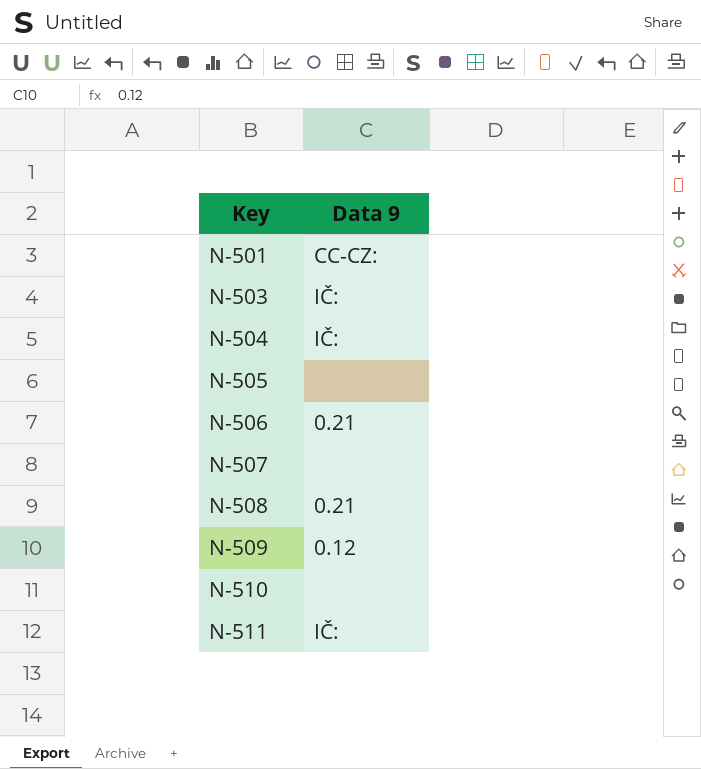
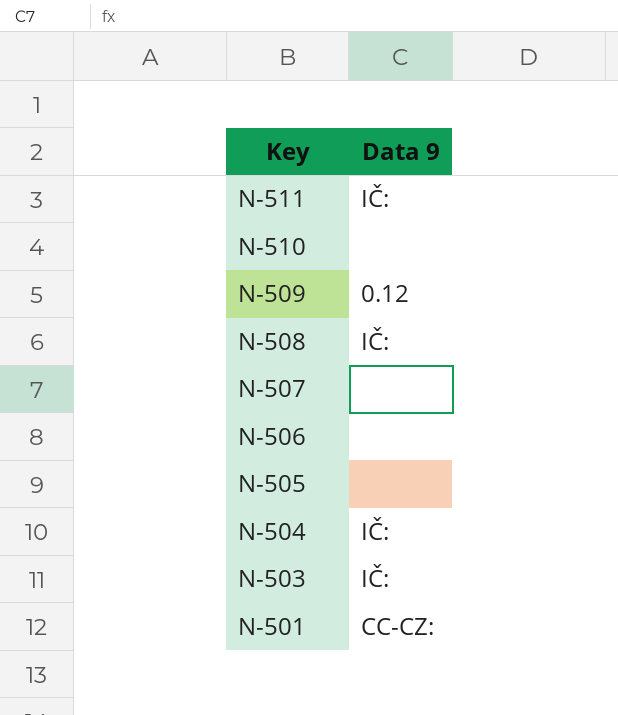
row order: Key ascending -> Key descending
N-508 | Data 9: 0.21 -> IČ:
N-506 | Data 9: 0.21 -> none

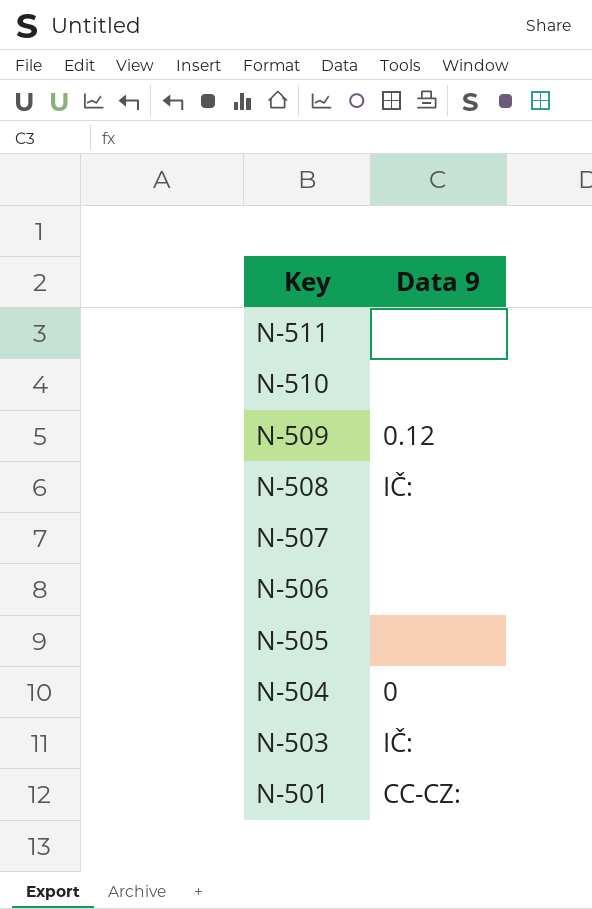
N-511 | Data 9: IČ: -> none
N-504 | Data 9: IČ: -> 0

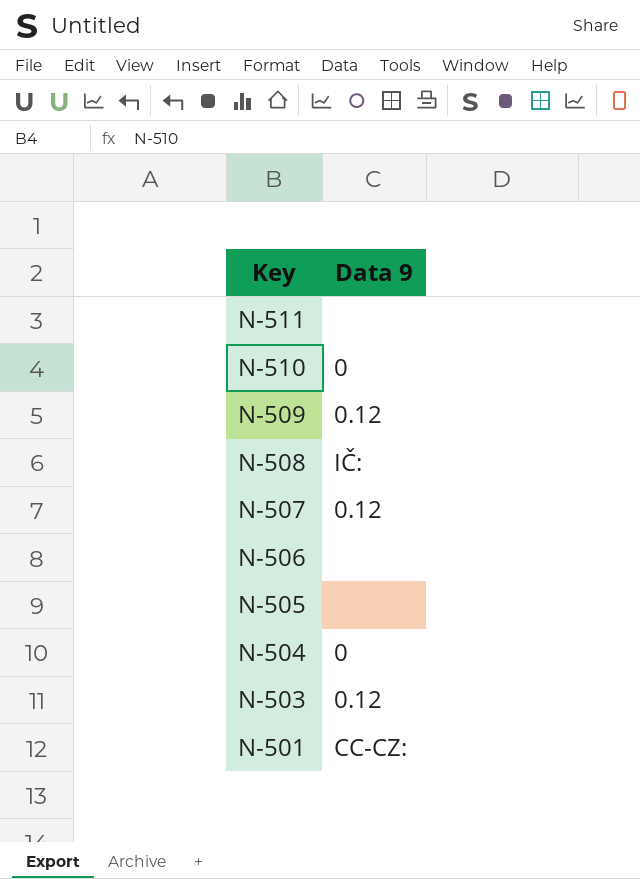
N-510 | Data 9: none -> 0
N-507 | Data 9: none -> 0.12
N-503 | Data 9: IČ: -> 0.12

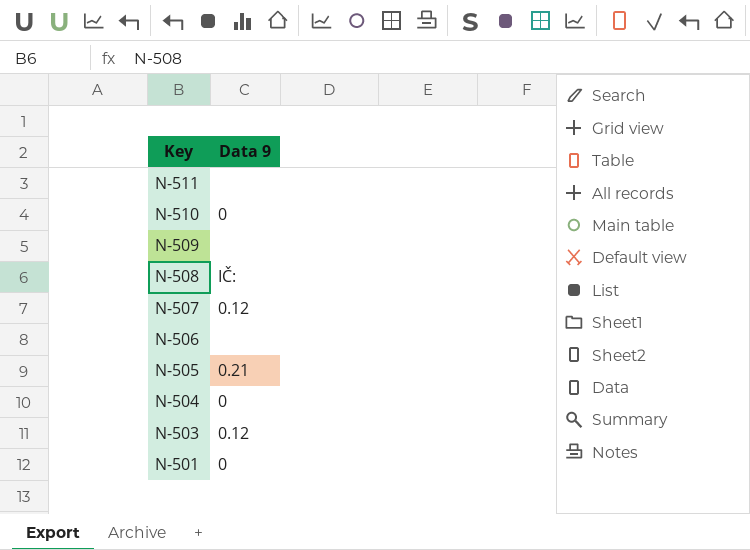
N-509 | Data 9: 0.12 -> none
N-505 | Data 9: none -> 0.21
N-501 | Data 9: CC-CZ: -> 0

